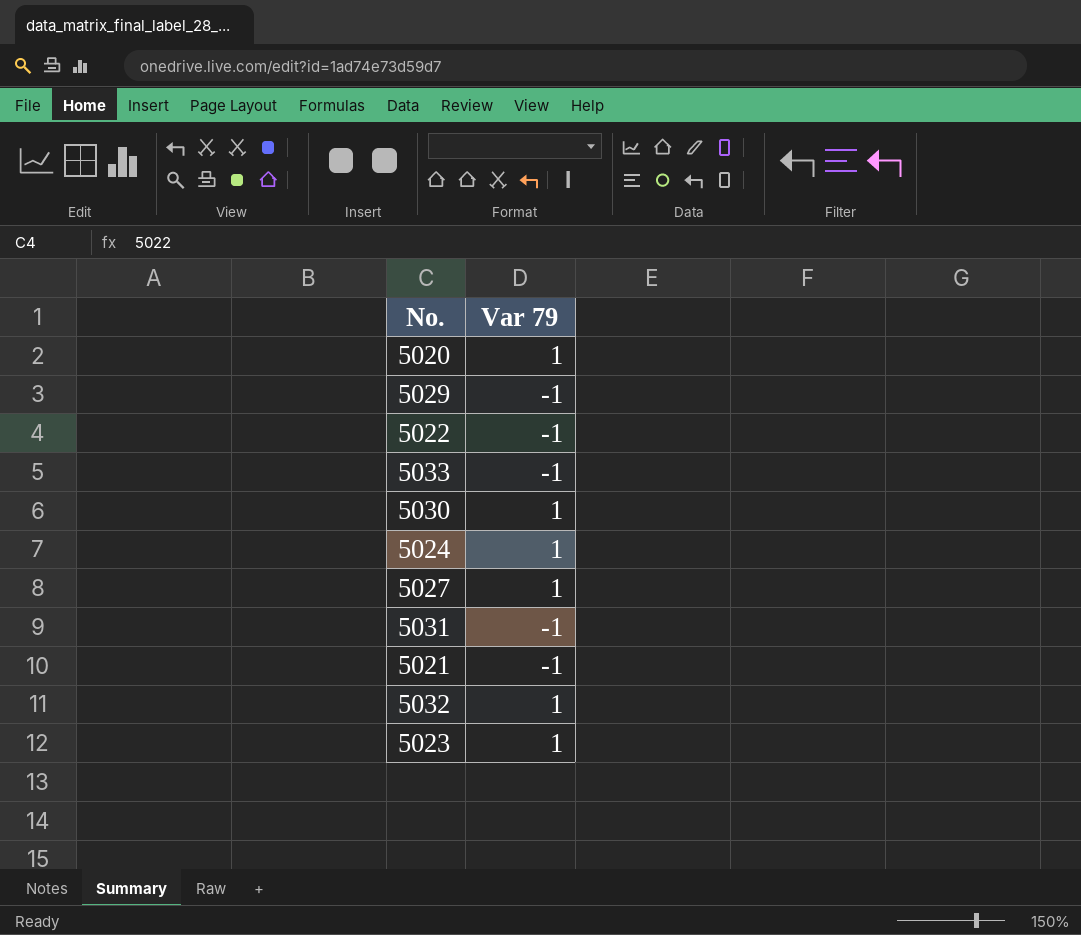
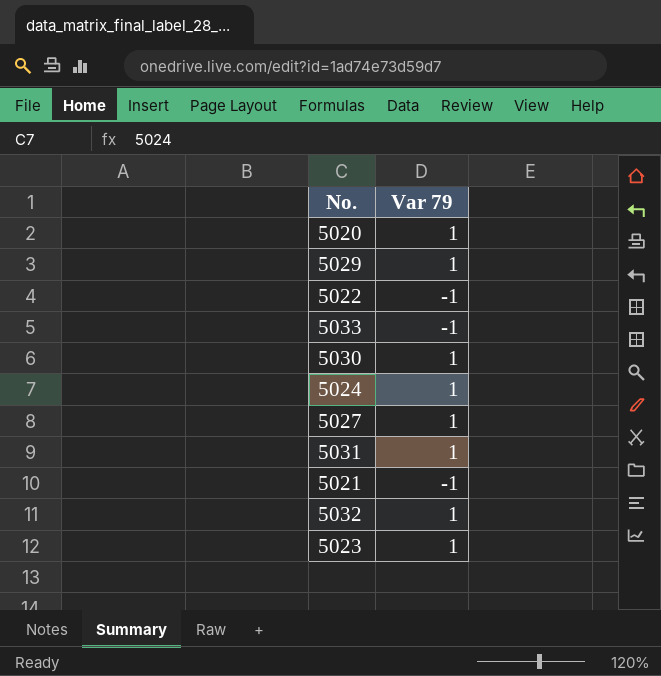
5029 | Var 79: -1 -> 1
5031 | Var 79: -1 -> 1

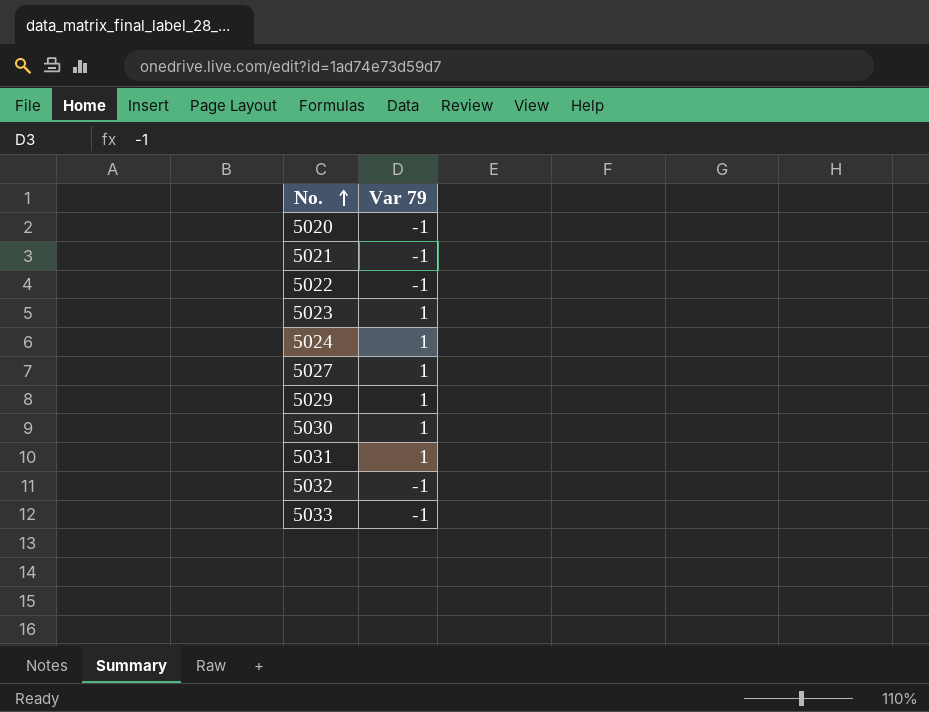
row order: none -> No. ascending
5020 | Var 79: 1 -> -1
5032 | Var 79: 1 -> -1

